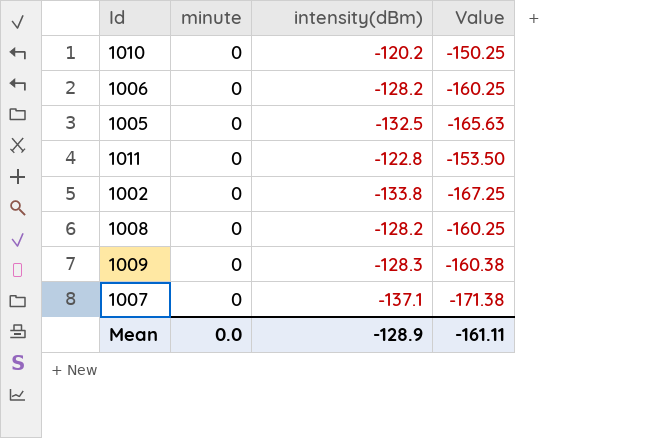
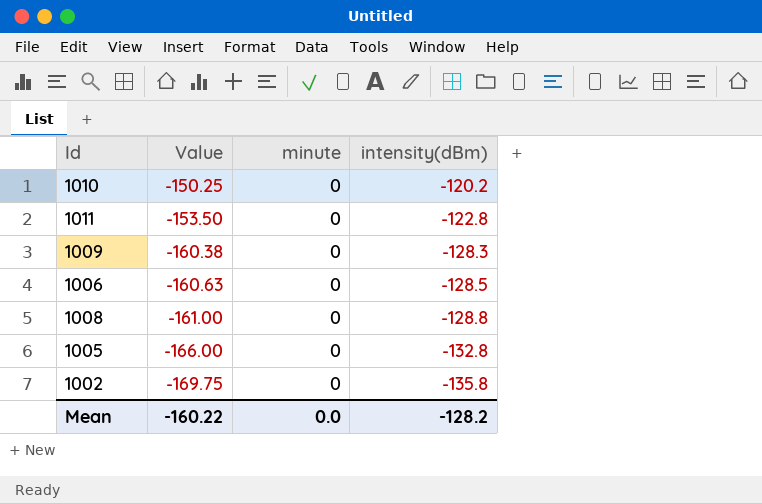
row order: none -> Value descending
column Value | position: 4 -> 2
row 1007: 0 | -137.1 | -171.38 -> none
1006 | Value: -160.25 -> -160.63
1006 | intensity(dBm): -128.2 -> -128.5
1008 | Value: -160.25 -> -161.00
1008 | intensity(dBm): -128.2 -> -128.8
1005 | Value: -165.63 -> -166.00
1005 | intensity(dBm): -132.5 -> -132.8
1002 | Value: -167.25 -> -169.75
1002 | intensity(dBm): -133.8 -> -135.8
Mean | Value: -161.11 -> -160.22
Mean | intensity(dBm): -128.9 -> -128.2

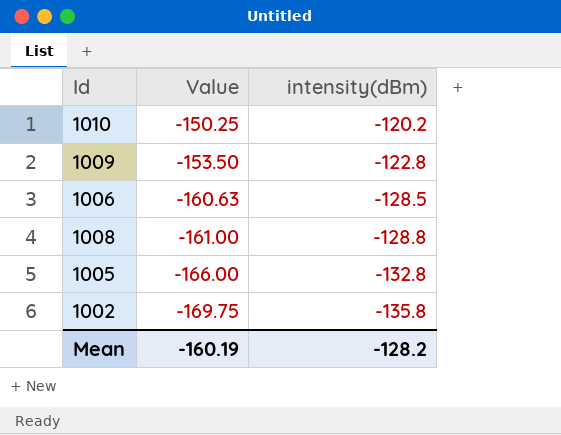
column minute | position: 3 -> none
row 1011: -153.50 | 0 | -122.8 -> none
1009 | Value: -160.38 -> -153.50
1009 | intensity(dBm): -128.3 -> -122.8
Mean | Value: -160.22 -> -160.19

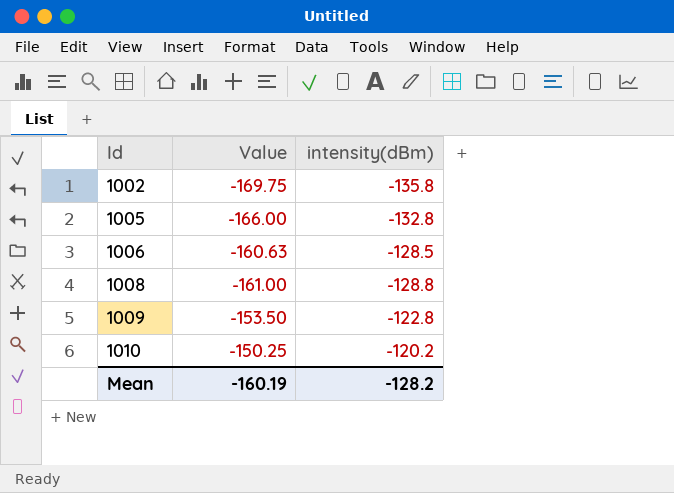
row order: Value descending -> Id ascending

